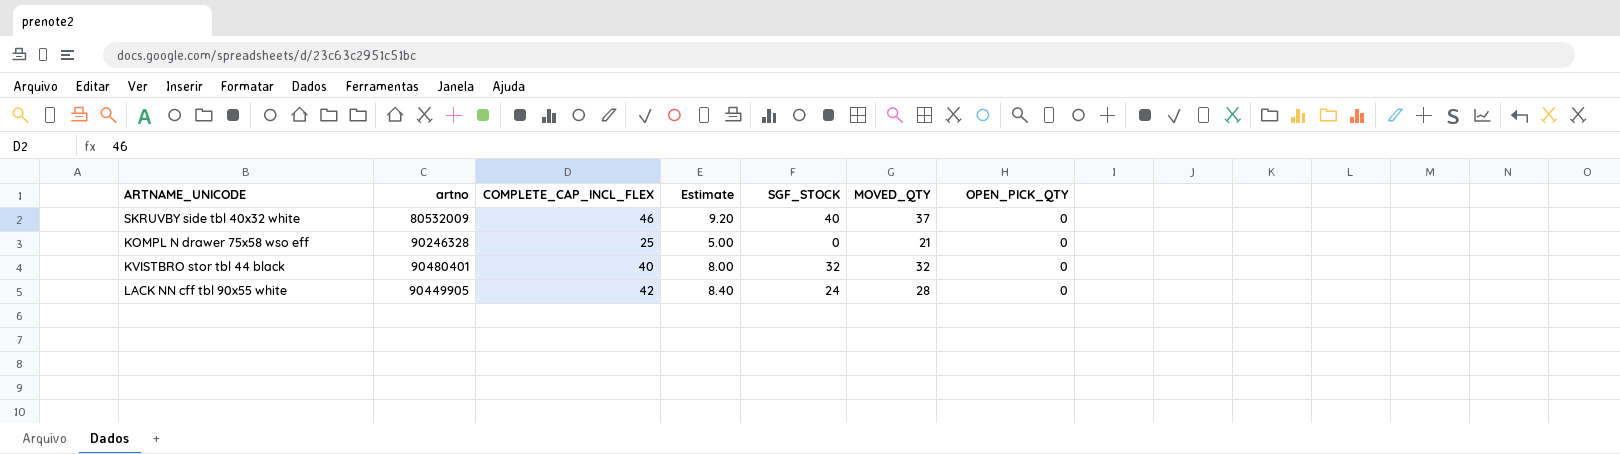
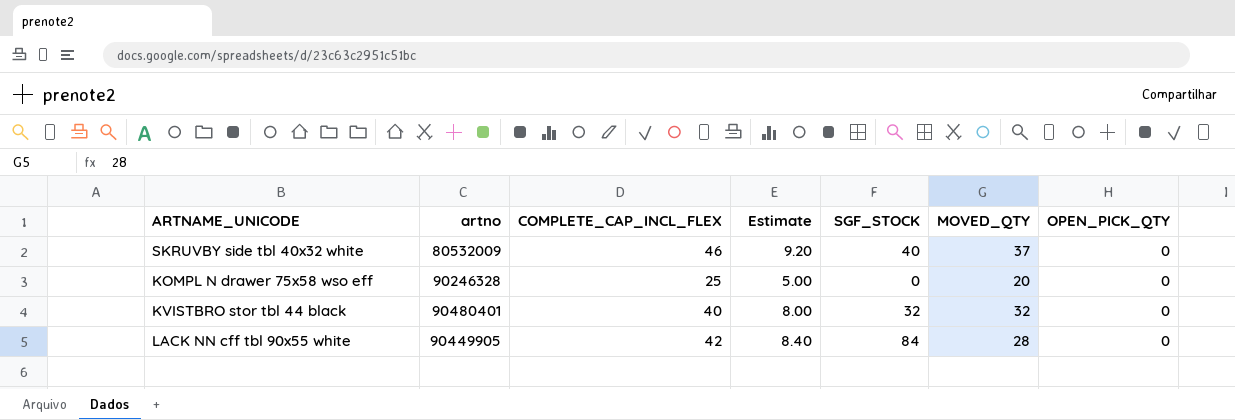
KOMPL N drawer 75x58 wso eff | MOVED_QTY: 21 -> 20
LACK NN cff tbl 90x55 white | SGF_STOCK: 24 -> 84

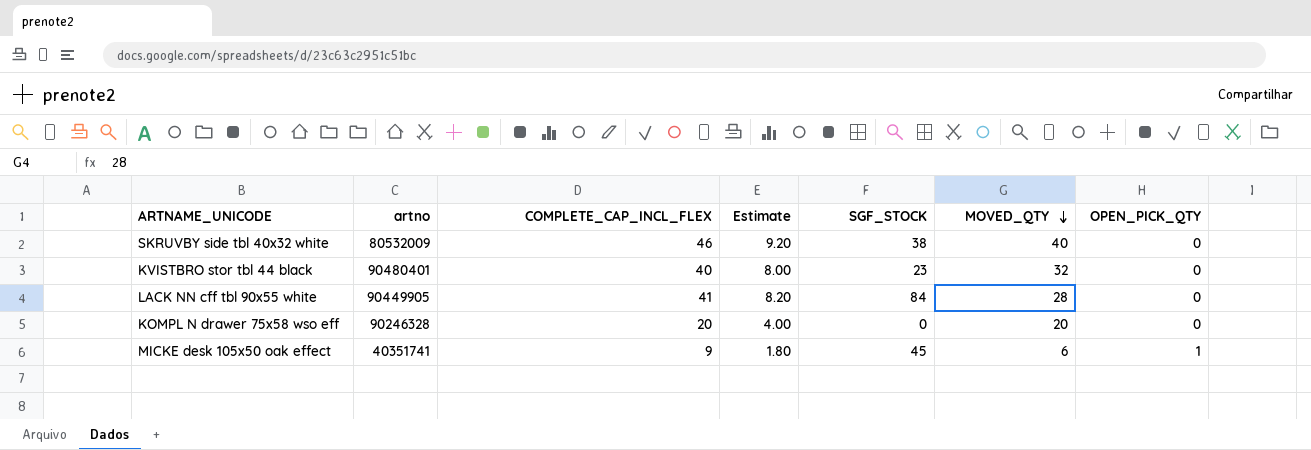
row order: none -> MOVED_QTY descending
SKRUVBY side tbl 40x32 white | SGF_STOCK: 40 -> 38
SKRUVBY side tbl 40x32 white | MOVED_QTY: 37 -> 40
KVISTBRO stor tbl 44 black | SGF_STOCK: 32 -> 23
LACK NN cff tbl 90x55 white | COMPLETE_CAP_INCL_FLEX: 42 -> 41
LACK NN cff tbl 90x55 white | Estimate: 8.40 -> 8.20
KOMPL N drawer 75x58 wso eff | COMPLETE_CAP_INCL_FLEX: 25 -> 20
KOMPL N drawer 75x58 wso eff | Estimate: 5.00 -> 4.00
row MICKE desk 105x50 oak effect: none -> 40351741 | 9 | 1.80 | 45 | 6 | 1

